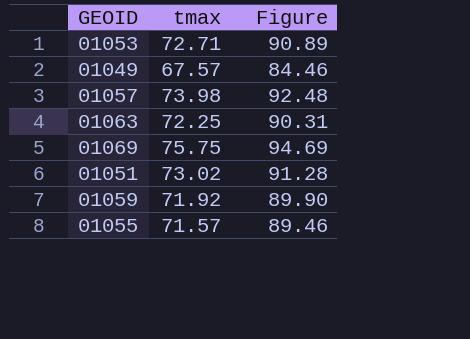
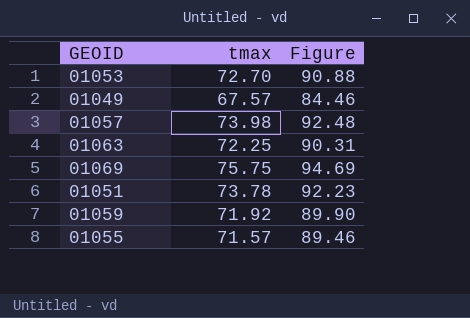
01053 | tmax: 72.71 -> 72.70
01053 | Figure: 90.89 -> 90.88
01051 | tmax: 73.02 -> 73.78
01051 | Figure: 91.28 -> 92.23

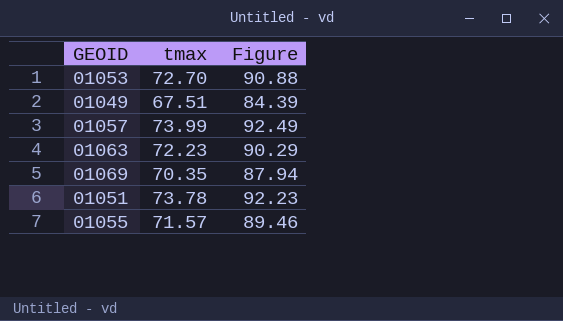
row 01059: 71.92 | 89.90 -> none
01049 | tmax: 67.57 -> 67.51
01049 | Figure: 84.46 -> 84.39
01057 | tmax: 73.98 -> 73.99
01057 | Figure: 92.48 -> 92.49
01063 | tmax: 72.25 -> 72.23
01063 | Figure: 90.31 -> 90.29
01069 | tmax: 75.75 -> 70.35
01069 | Figure: 94.69 -> 87.94

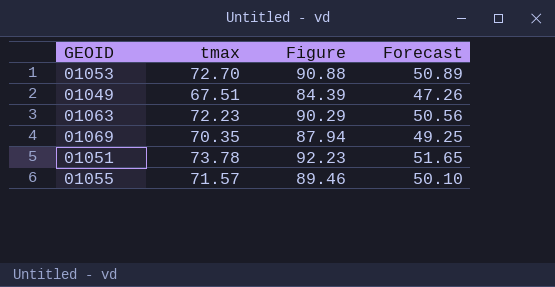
column Forecast | formula: none -> [tmax] * 0.7
row 01057: 73.99 | 92.49 -> none

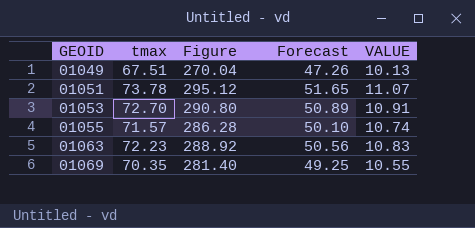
row order: none -> GEOID ascending
column Figure | formula: [tmax] * 1.25 -> [tmax] * 4
column VALUE | formula: none -> [tmax] * 0.15

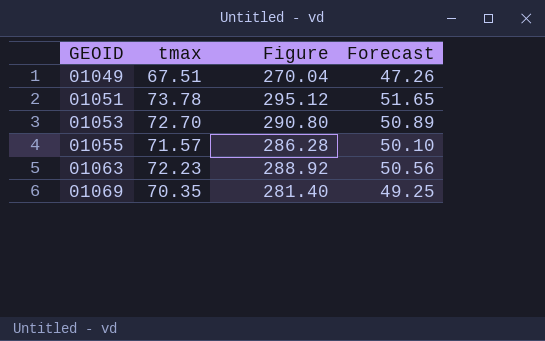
column VALUE | formula: [tmax] * 0.15 -> none

